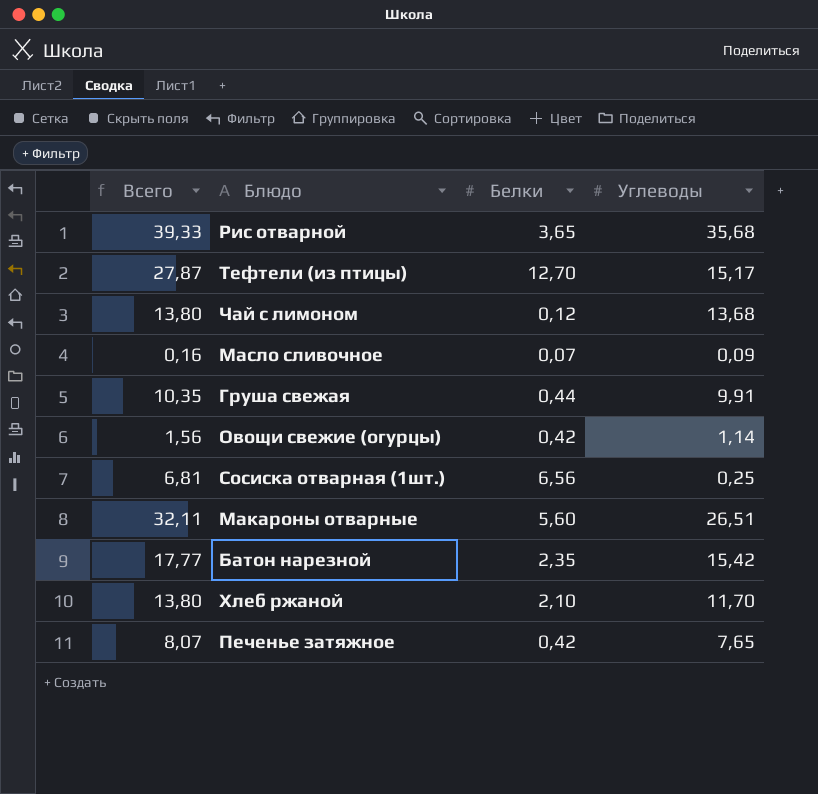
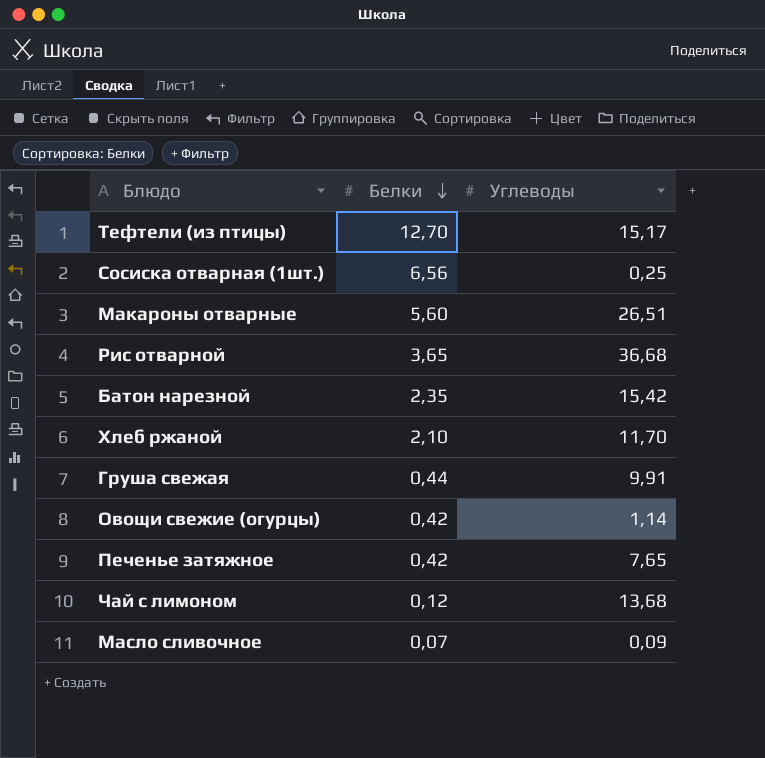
row order: none -> Белки descending
column Всего | formula: [Белки] + [Углеводы] -> none
Рис отварной | Углеводы: 35,68 -> 36,68

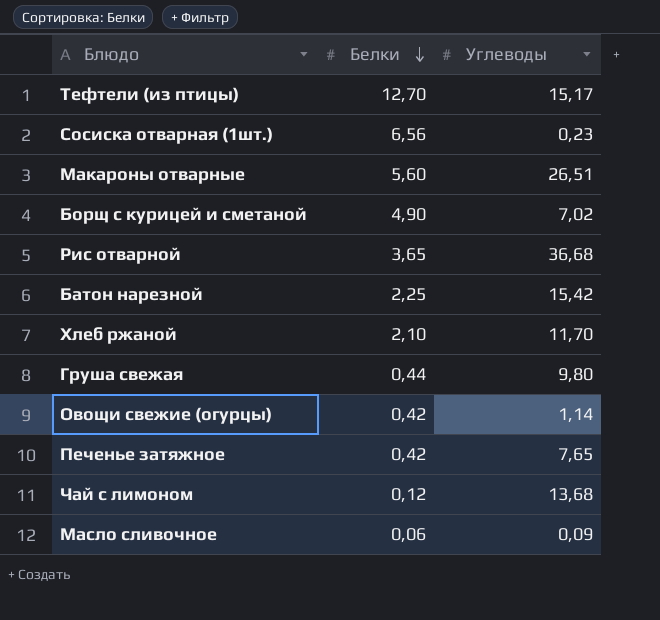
Сосиска отварная (1шт.) | Углеводы: 0,25 -> 0,23
row Борщ с курицей и сметаной: none -> 4,90 | 7,02
Батон нарезной | Белки: 2,35 -> 2,25
Груша свежая | Углеводы: 9,91 -> 9,80
Масло сливочное | Белки: 0,07 -> 0,06

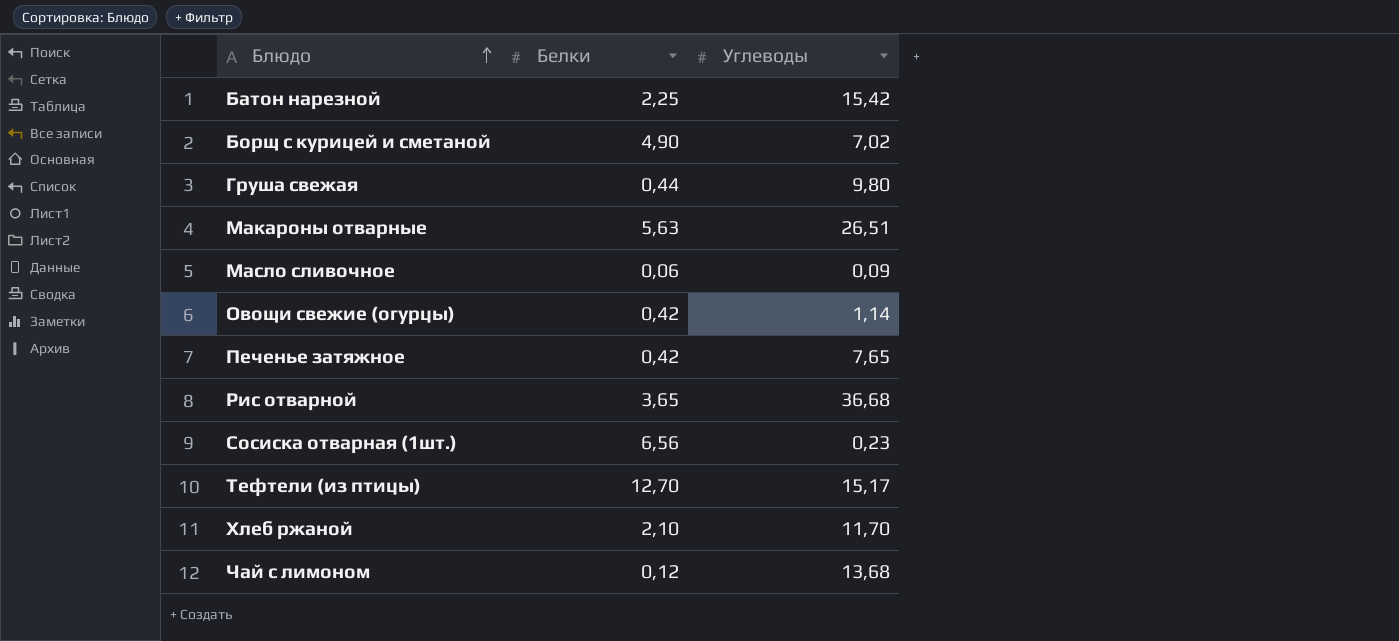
row order: Белки descending -> Блюдо ascending
Макароны отварные | Белки: 5,60 -> 5,63

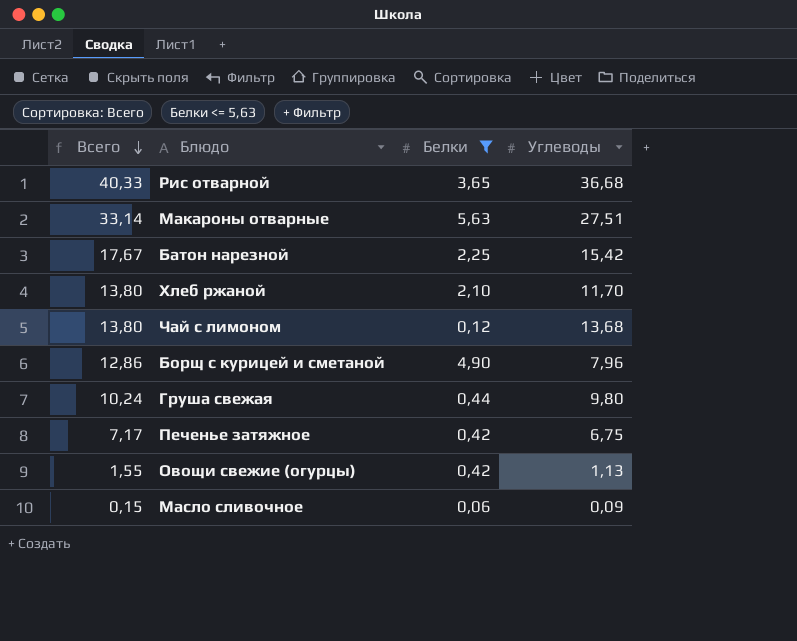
filter: none -> Белки <= 5,63
row order: Блюдо ascending -> Всего descending
column Всего | formula: none -> [Белки] + [Углеводы]
Макароны отварные | Углеводы: 26,51 -> 27,51
Борщ с курицей и сметаной | Углеводы: 7,02 -> 7,96
Печенье затяжное | Углеводы: 7,65 -> 6,75
Овощи свежие (огурцы) | Углеводы: 1,14 -> 1,13

